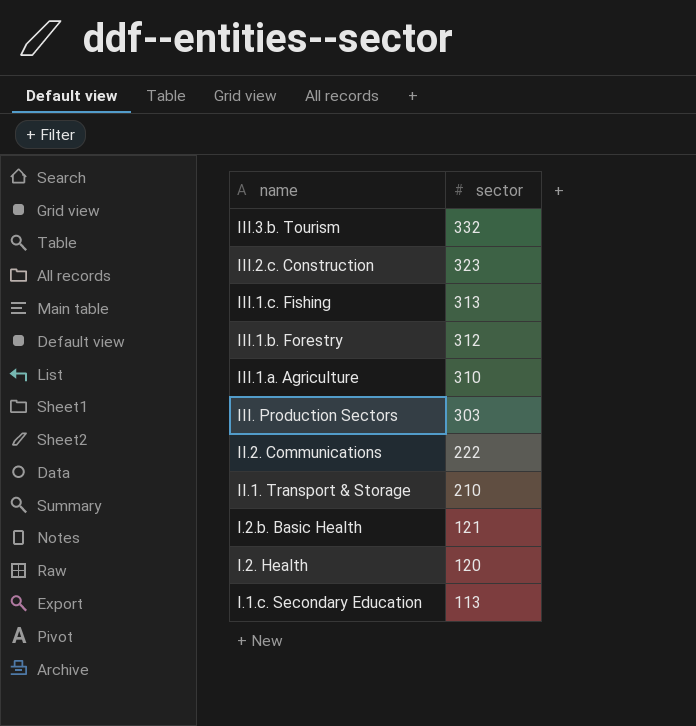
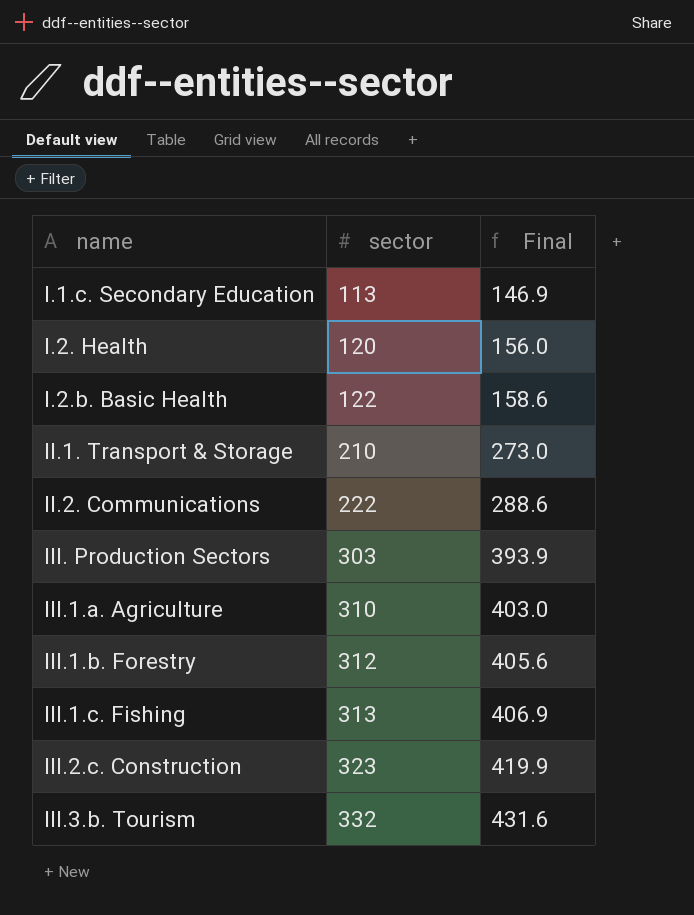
row order: sector descending -> sector ascending
column Final | formula: none -> [sector] * 1.3
I.2.b. Basic Health | sector: 121 -> 122

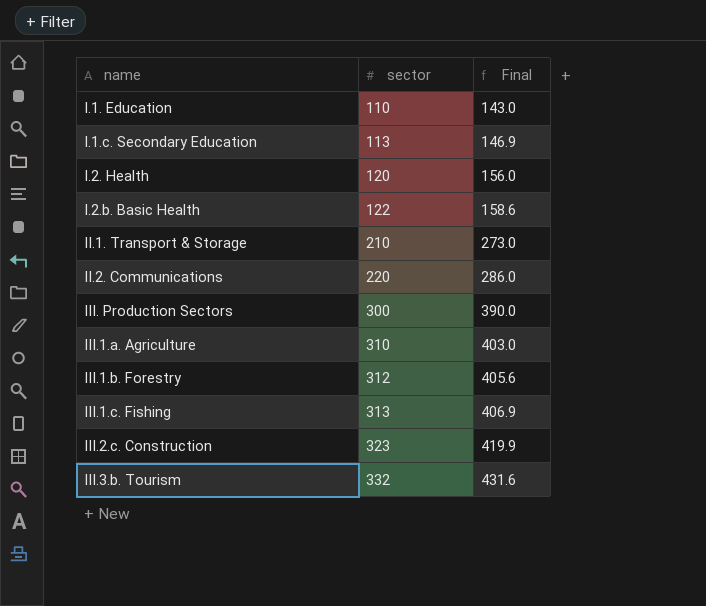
row I.1. Education: none -> 110 | 143.0
II.2. Communications | sector: 222 -> 220
II.2. Communications | Final: 288.6 -> 286.0
III. Production Sectors | sector: 303 -> 300
III. Production Sectors | Final: 393.9 -> 390.0

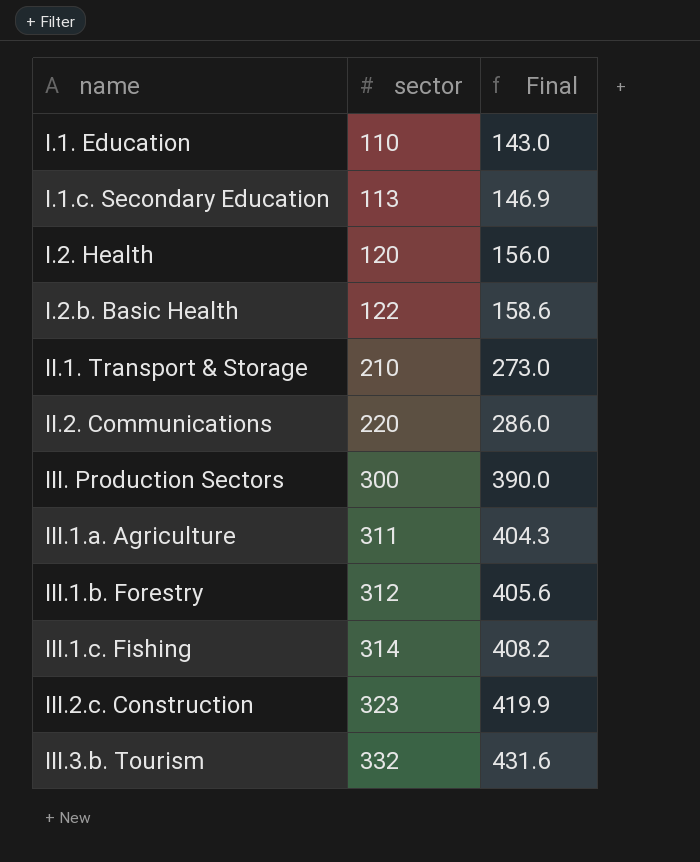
III.1.a. Agriculture | sector: 310 -> 311
III.1.a. Agriculture | Final: 403.0 -> 404.3
III.1.c. Fishing | sector: 313 -> 314
III.1.c. Fishing | Final: 406.9 -> 408.2

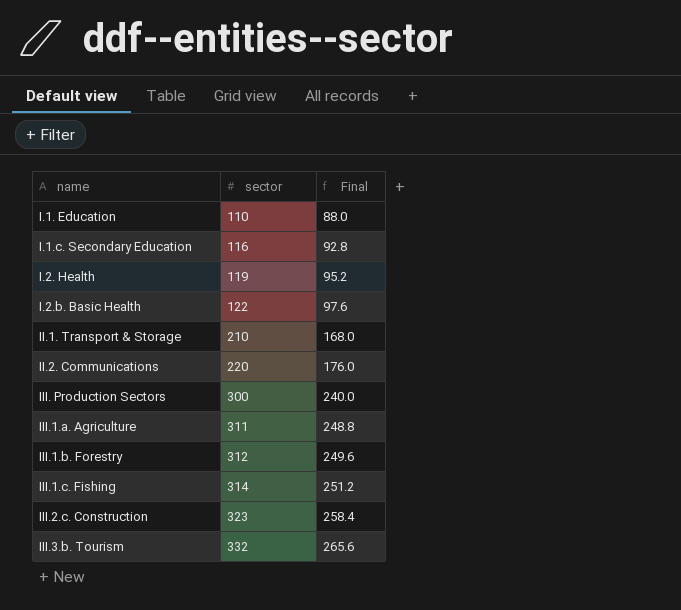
column Final | formula: [sector] * 1.3 -> [sector] * 0.8
I.1.c. Secondary Education | sector: 113 -> 116
I.2. Health | sector: 120 -> 119

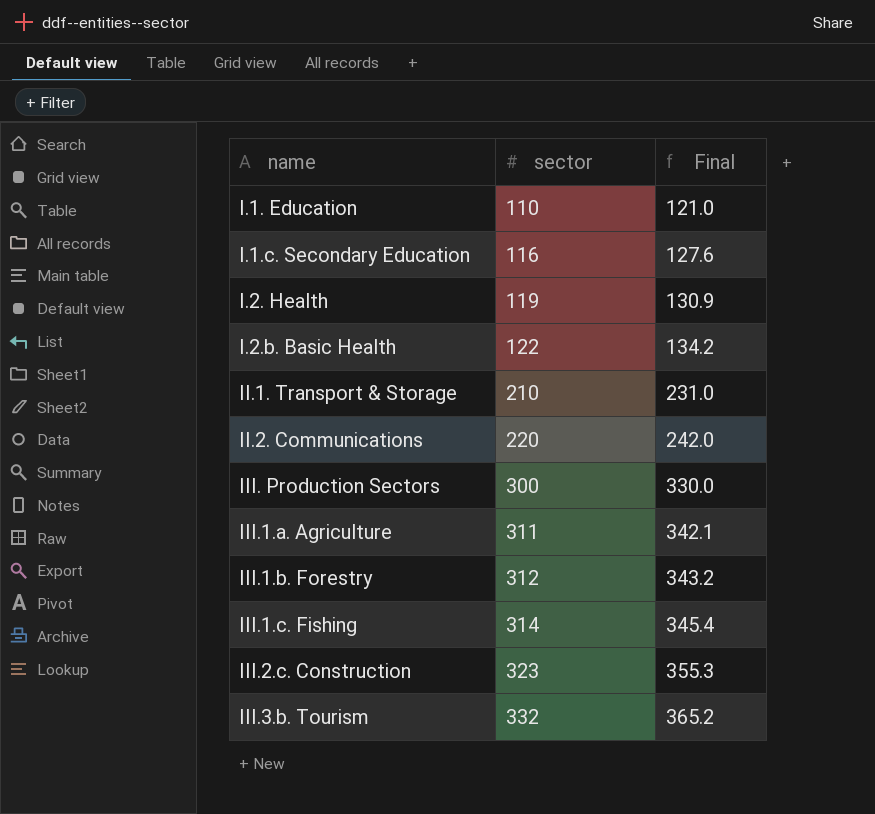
column Final | formula: [sector] * 0.8 -> [sector] * 1.1

